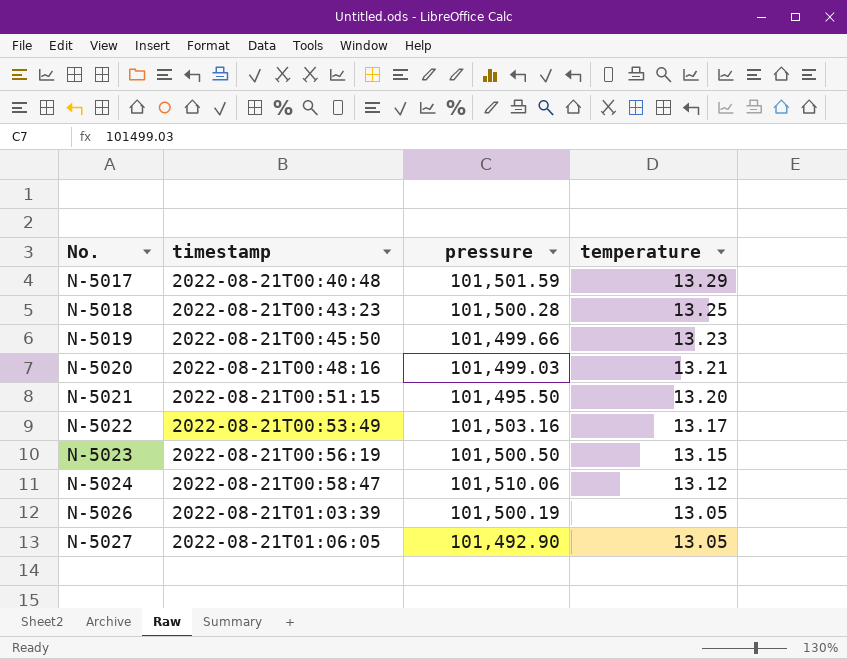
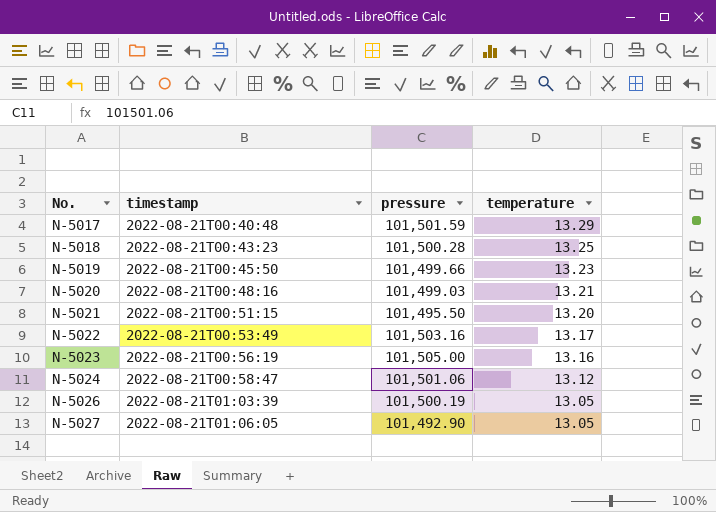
N-5023 | pressure: 101,500.50 -> 101,505.00
N-5023 | temperature: 13.15 -> 13.16
N-5024 | pressure: 101,510.06 -> 101,501.06

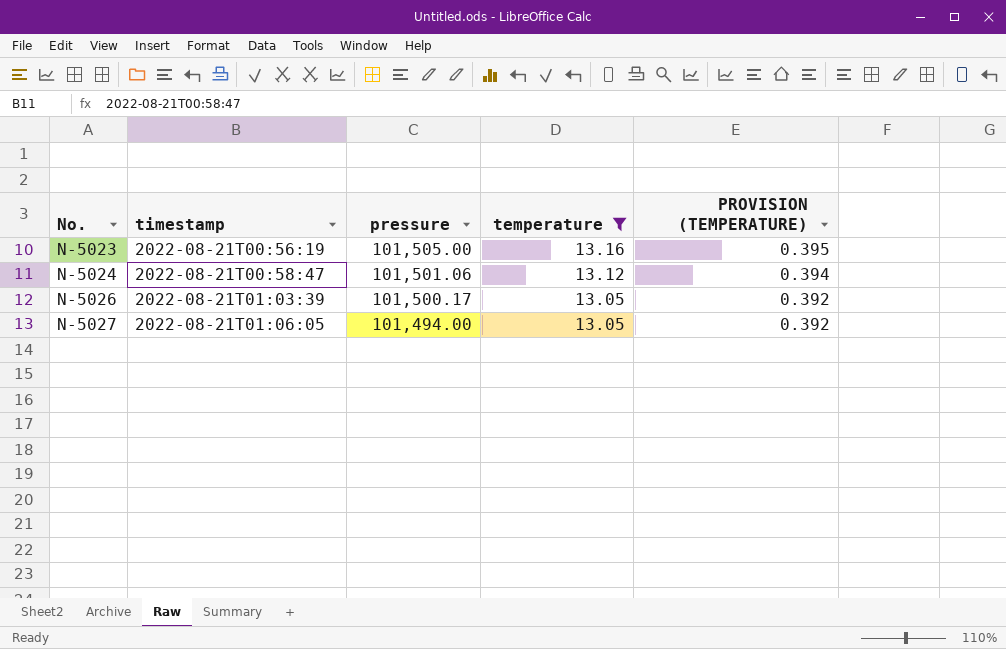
filter: none -> temperature <= 13.16
column PROVISION (TEMPERATURE) | formula: none -> [temperature] * 0.03
N-5026 | pressure: 101,500.19 -> 101,500.17
N-5027 | pressure: 101,492.90 -> 101,494.00

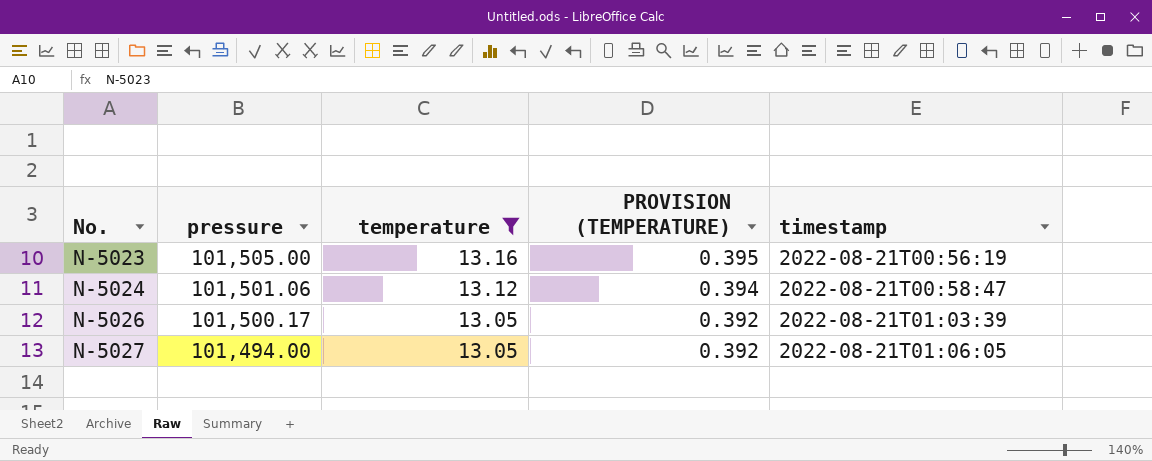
column timestamp | position: 2 -> 5

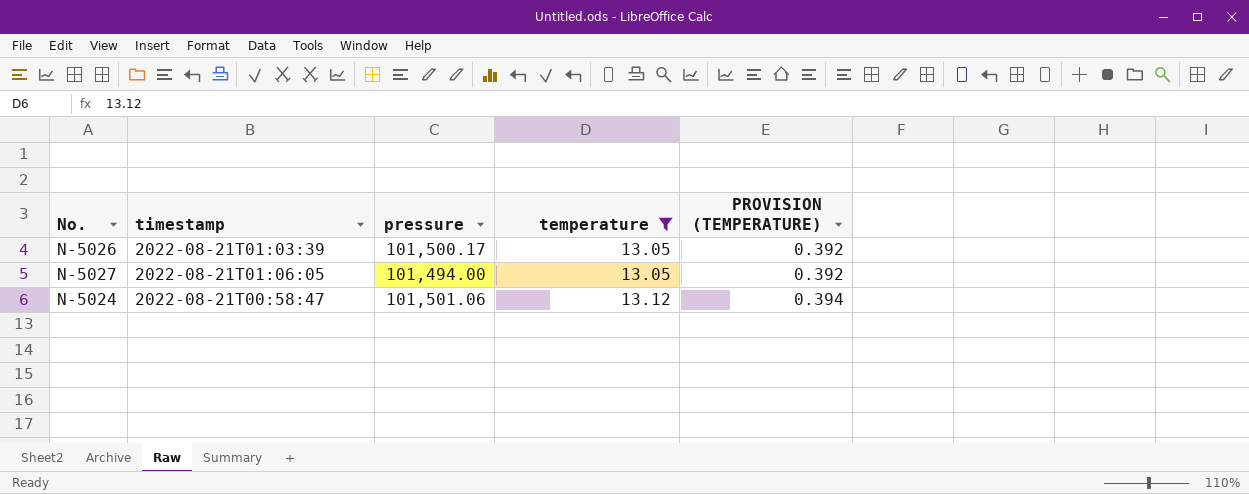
row order: No. ascending -> temperature ascending
column timestamp | position: 5 -> 2
row N-5023: 101,505.00 | 13.16 | 0.395 | 2022-08-21T00:56:19 -> none

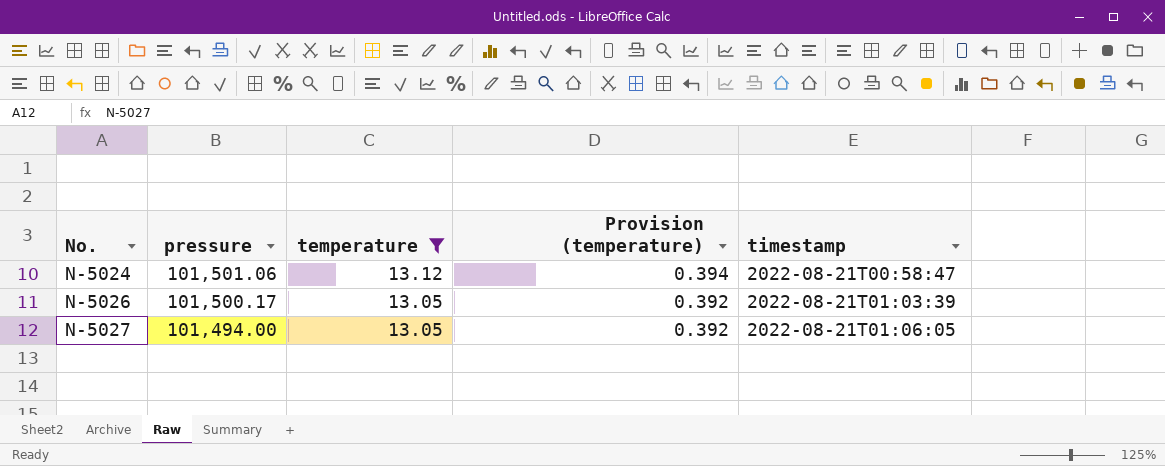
row order: temperature ascending -> No. ascending
column name: PROVISION (TEMPERATURE) -> Provision (temperature)
column timestamp | position: 2 -> 5

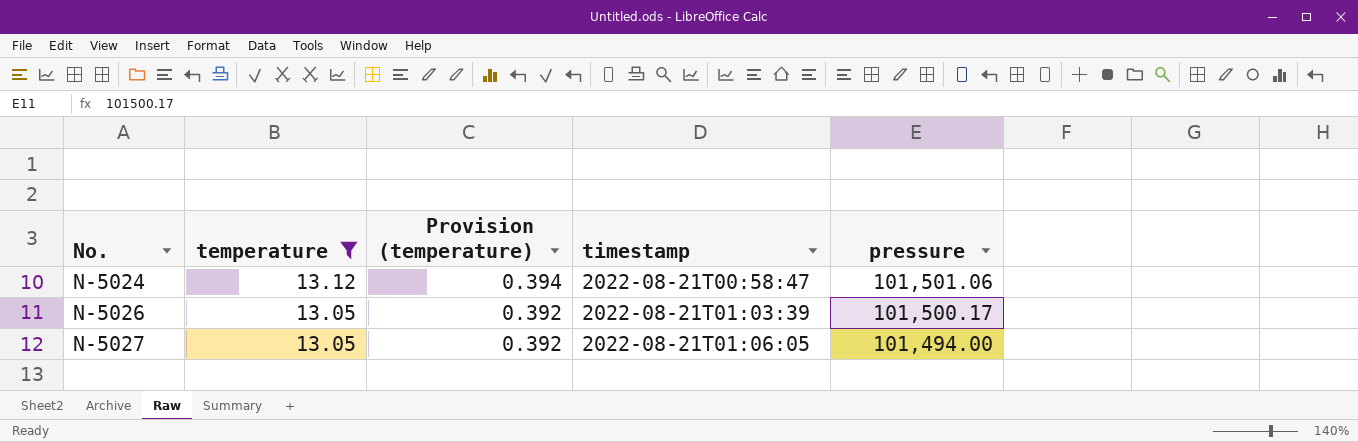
column pressure | position: 2 -> 5

